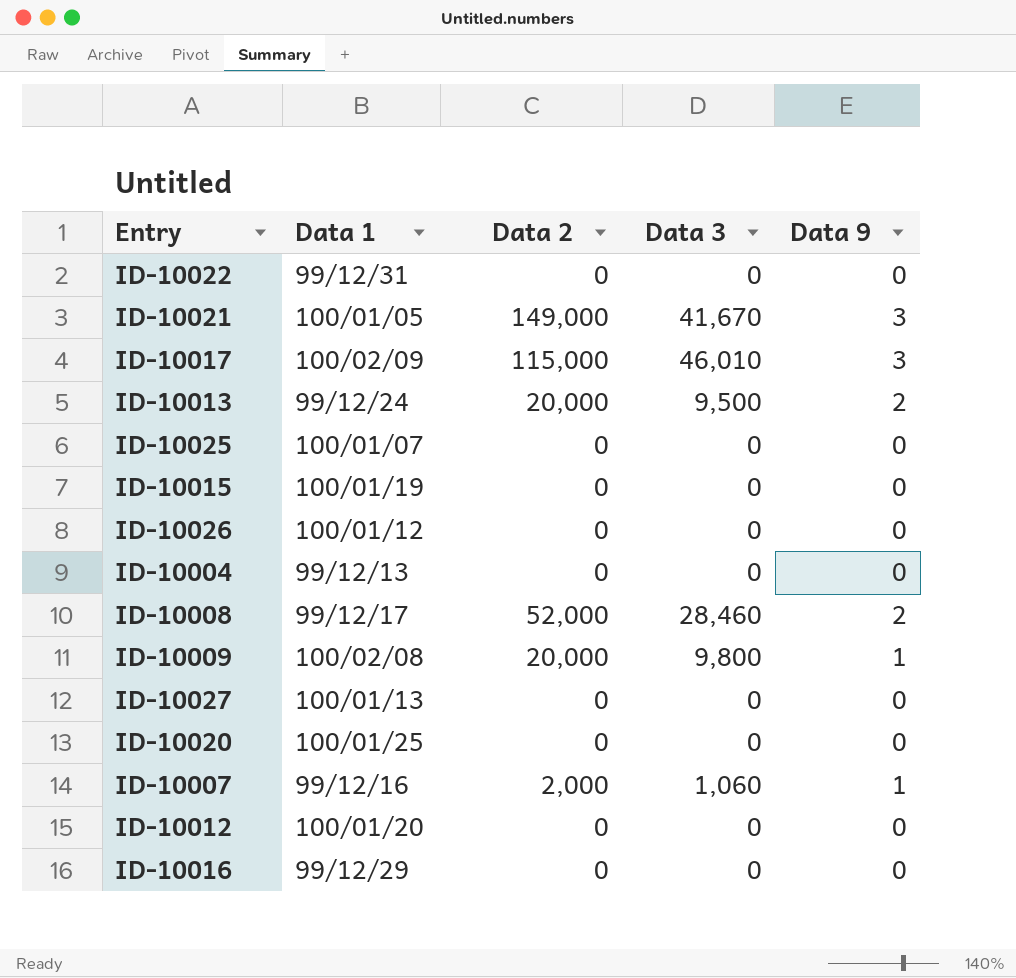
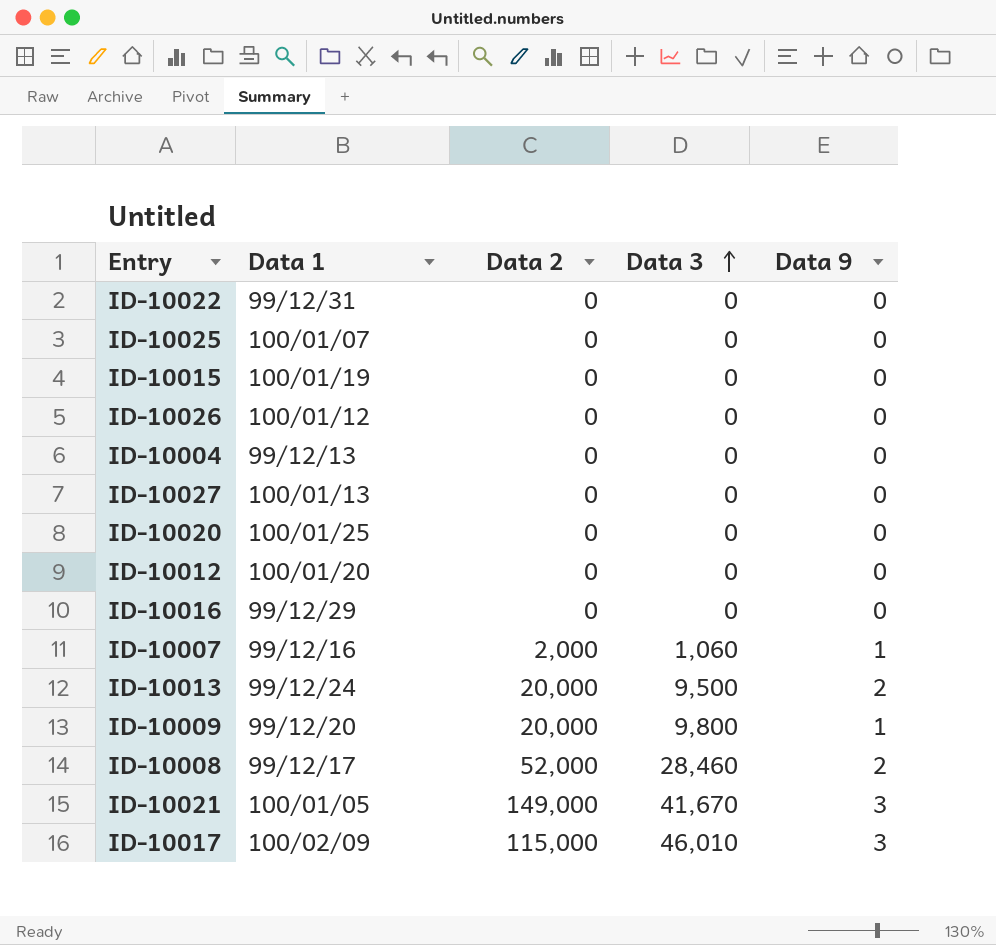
row order: none -> Data 3 ascending
ID-10009 | Data 1: 100/02/08 -> 99/12/20

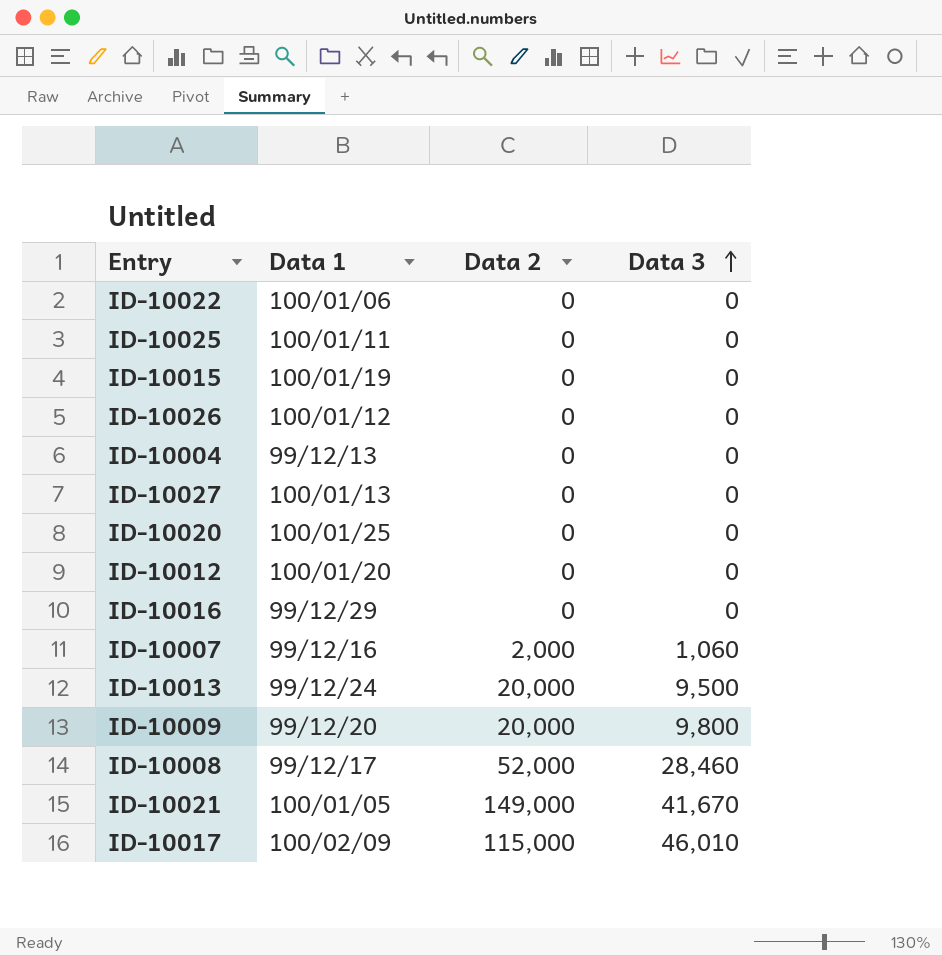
column Data 9 | position: 5 -> none
ID-10022 | Data 1: 99/12/31 -> 100/01/06
ID-10025 | Data 1: 100/01/07 -> 100/01/11

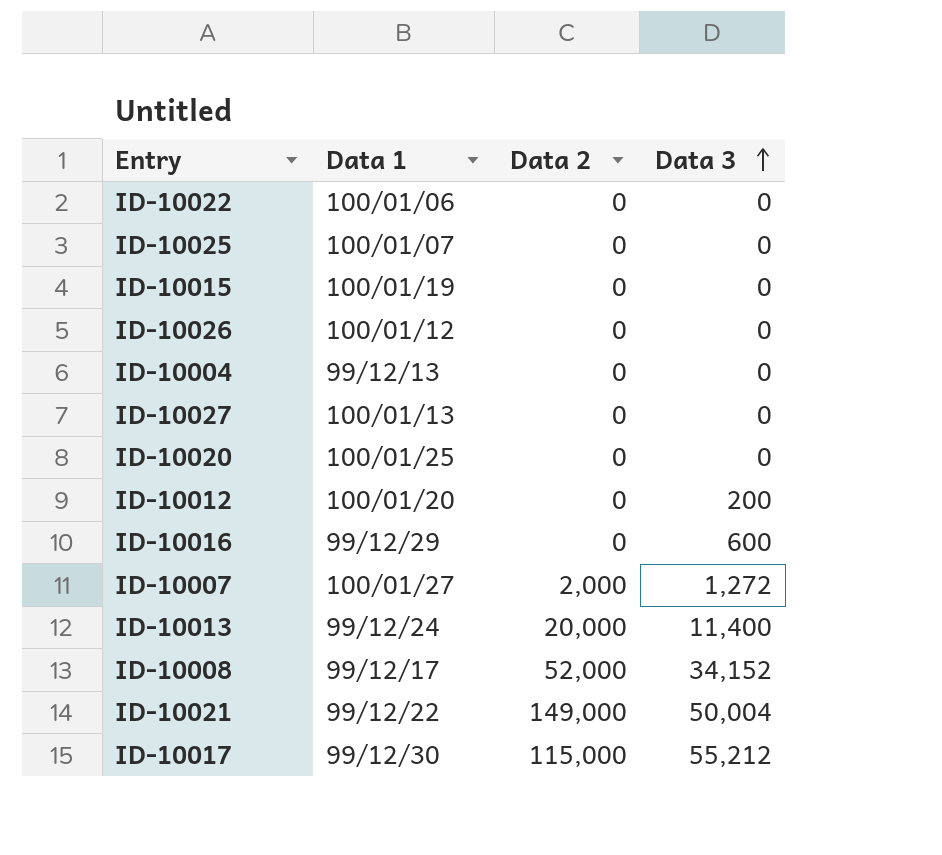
row ID-10009: 99/12/20 | 20,000 | 9,800 -> none
ID-10025 | Data 1: 100/01/11 -> 100/01/07
ID-10012 | Data 3: 0 -> 200
ID-10016 | Data 3: 0 -> 600
ID-10007 | Data 1: 99/12/16 -> 100/01/27
ID-10007 | Data 3: 1,060 -> 1,272
ID-10013 | Data 3: 9,500 -> 11,400
ID-10008 | Data 3: 28,460 -> 34,152
ID-10021 | Data 1: 100/01/05 -> 99/12/22
ID-10021 | Data 3: 41,670 -> 50,004
ID-10017 | Data 1: 100/02/09 -> 99/12/30
ID-10017 | Data 3: 46,010 -> 55,212

